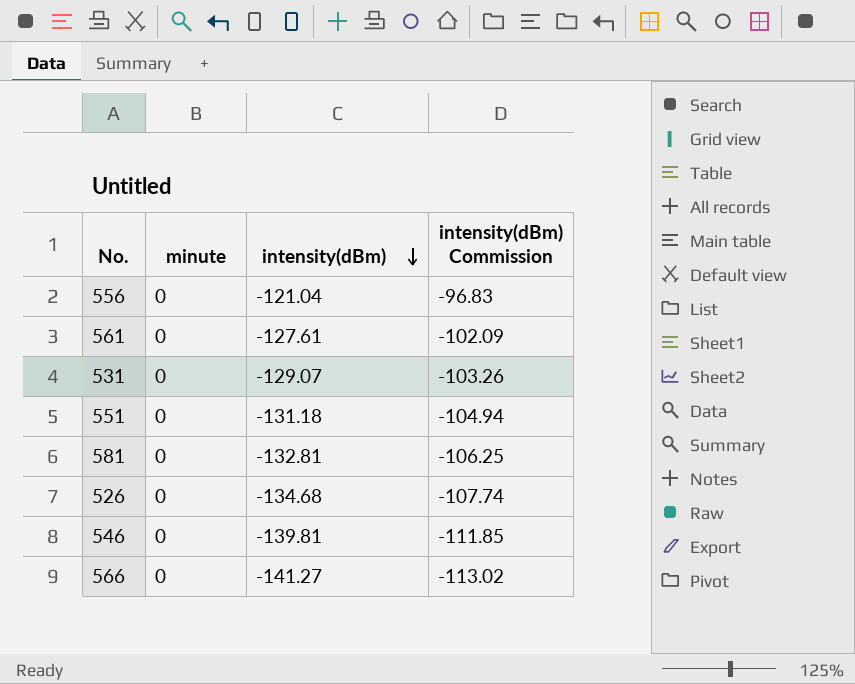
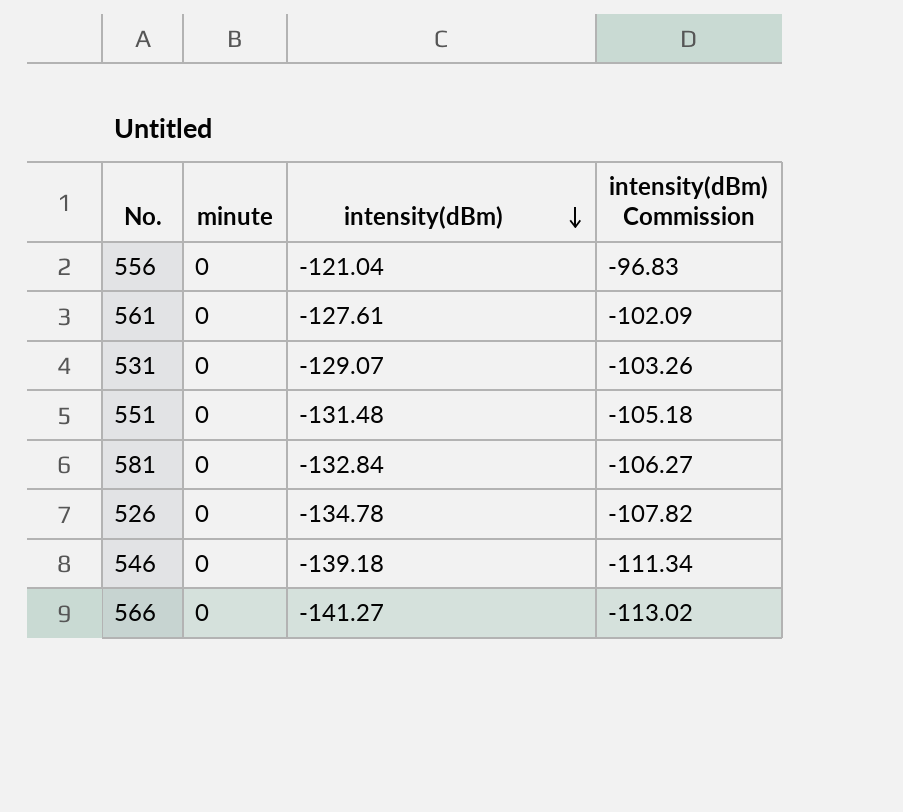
551 | intensity(dBm): -131.18 -> -131.48
551 | intensity(dBm) Commission: -104.94 -> -105.18
581 | intensity(dBm): -132.81 -> -132.84
581 | intensity(dBm) Commission: -106.25 -> -106.27
526 | intensity(dBm): -134.68 -> -134.78
526 | intensity(dBm) Commission: -107.74 -> -107.82
546 | intensity(dBm): -139.81 -> -139.18
546 | intensity(dBm) Commission: -111.85 -> -111.34

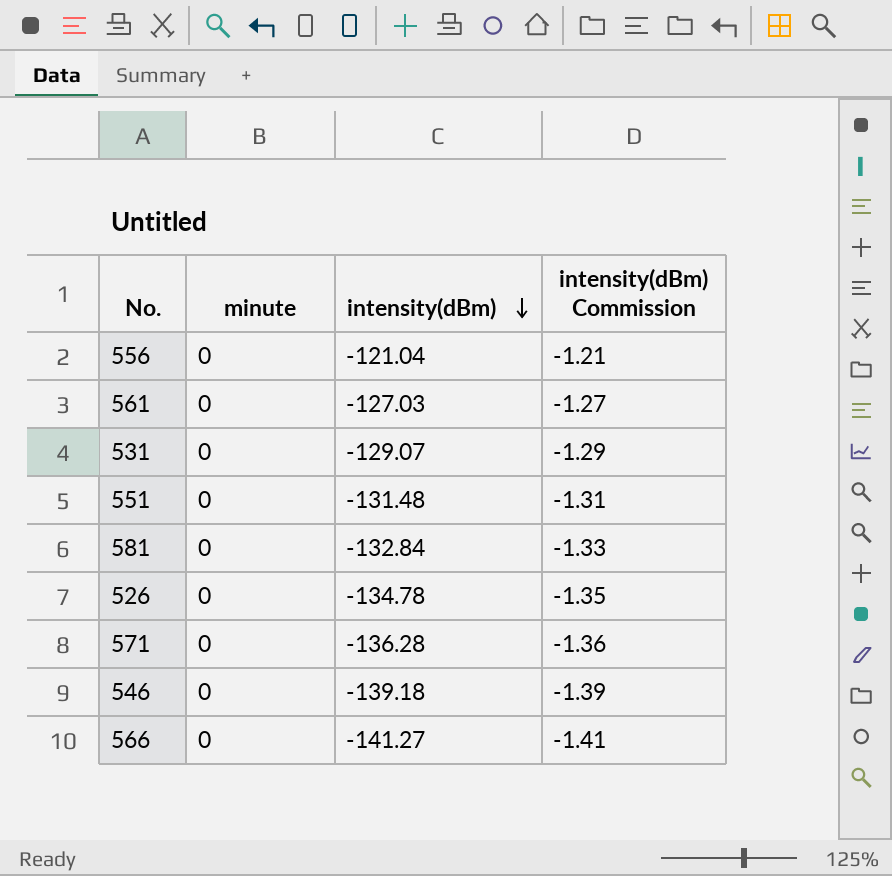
column intensity(dBm) Commission | formula: [intensity(dBm)] * 0.8 -> [intensity(dBm)] * 0.01
561 | intensity(dBm): -127.61 -> -127.03
row 571: none -> 0 | -136.28 | -1.36

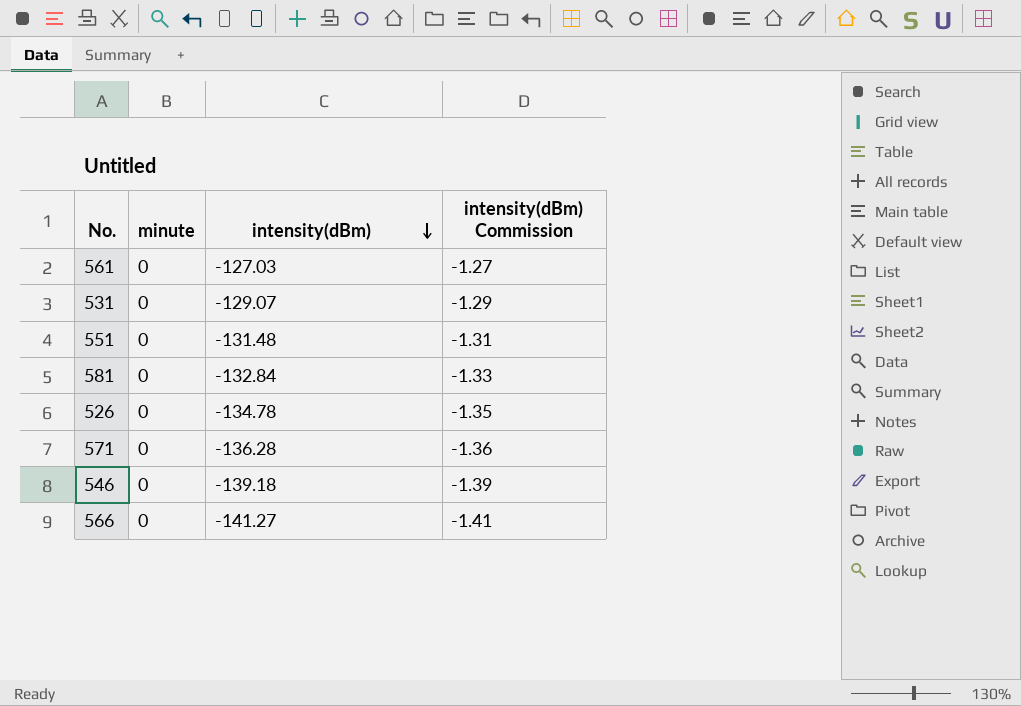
row 556: 0 | -121.04 | -1.21 -> none

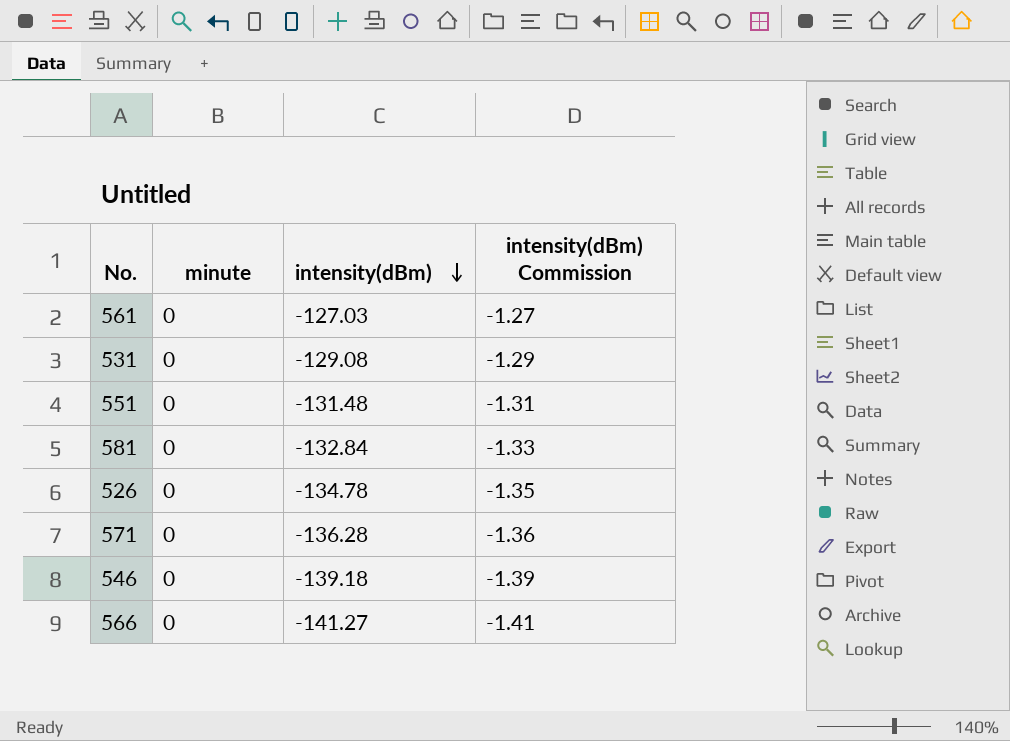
531 | intensity(dBm): -129.07 -> -129.08

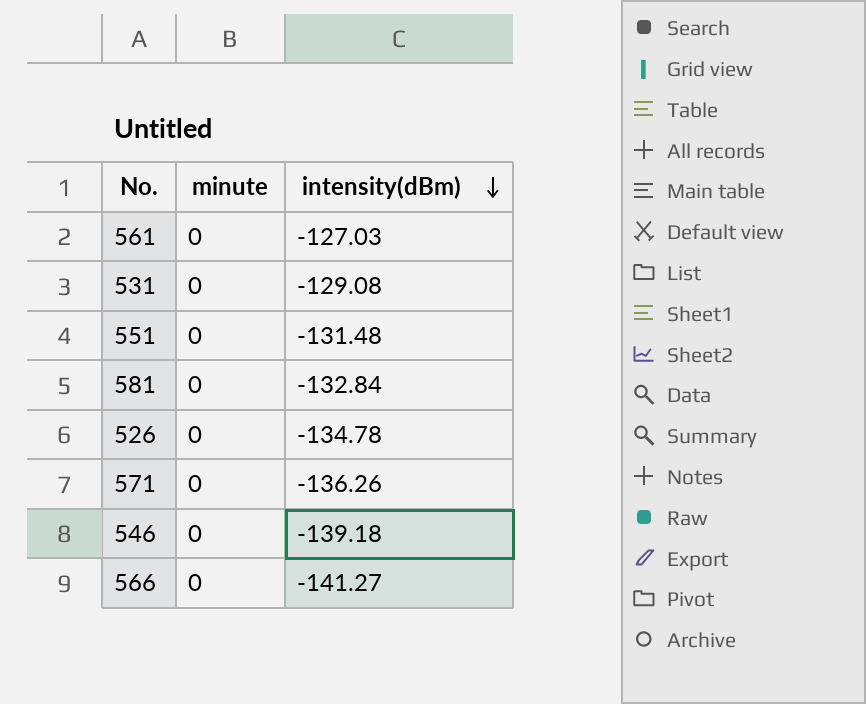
column intensity(dBm) Commission | formula: [intensity(dBm)] * 0.01 -> none
571 | intensity(dBm): -136.28 -> -136.26

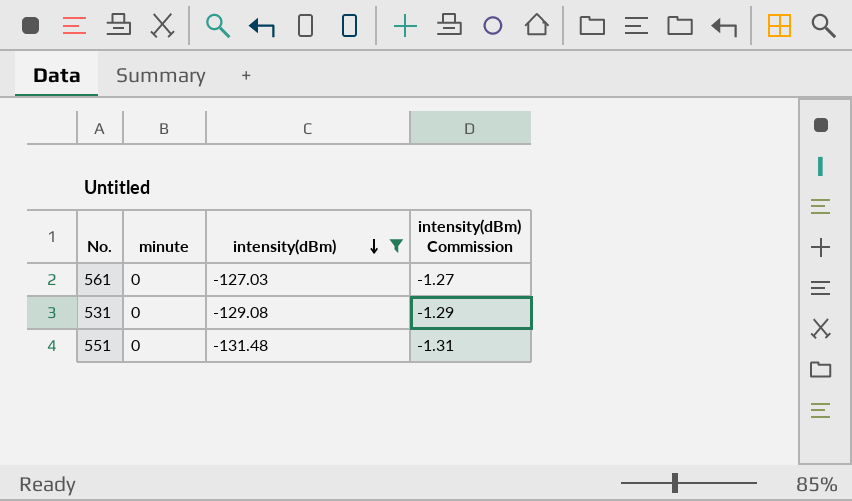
filter: none -> intensity(dBm) >= -131.48
column intensity(dBm) Commission | formula: none -> [intensity(dBm)] * 0.01

